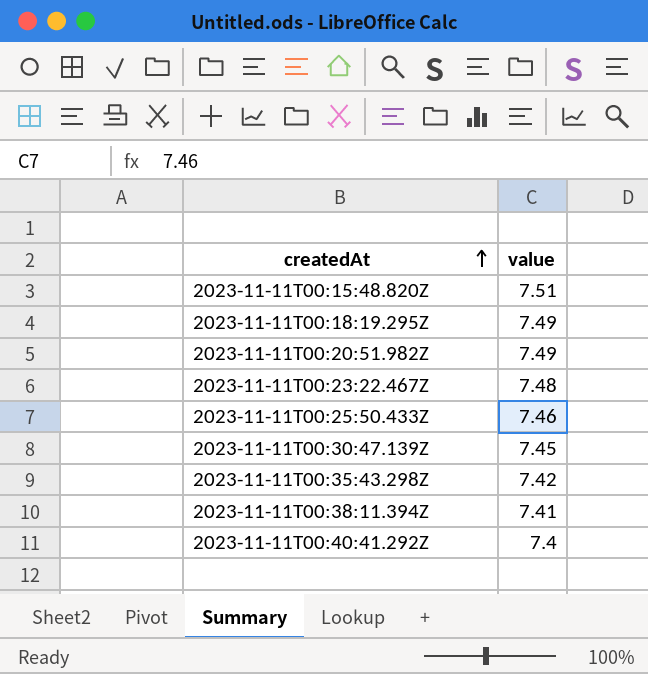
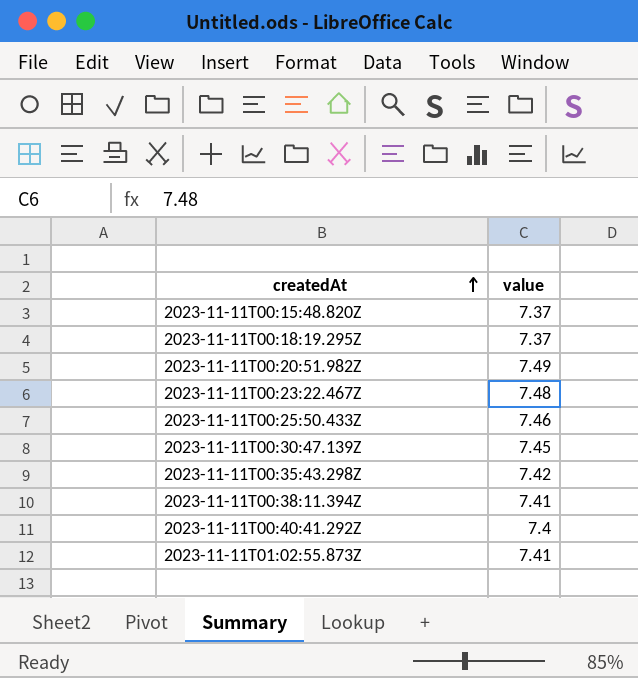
2023-11-11T00:15:48.820Z | value: 7.51 -> 7.37
2023-11-11T00:18:19.295Z | value: 7.49 -> 7.37
row 2023-11-11T01:02:55.873Z: none -> 7.41

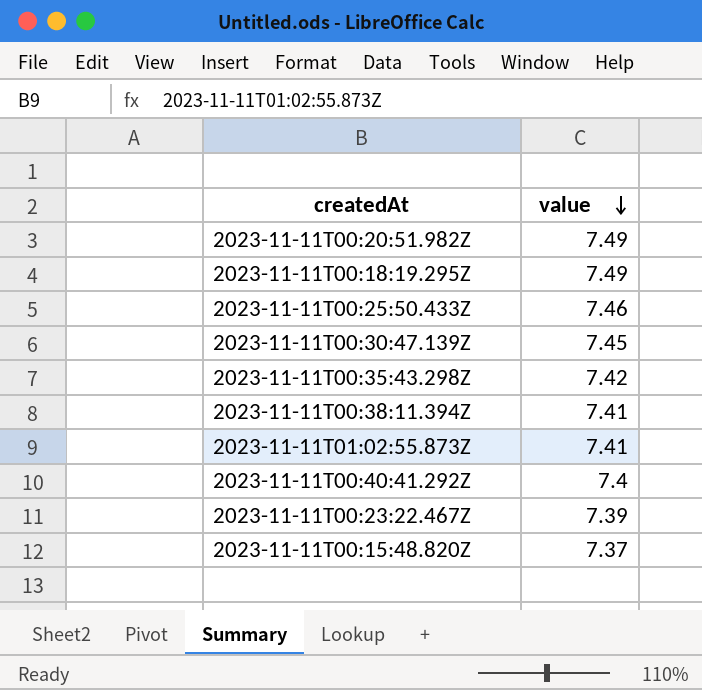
row order: createdAt ascending -> value descending
2023-11-11T00:18:19.295Z | value: 7.37 -> 7.49
2023-11-11T00:23:22.467Z | value: 7.48 -> 7.39

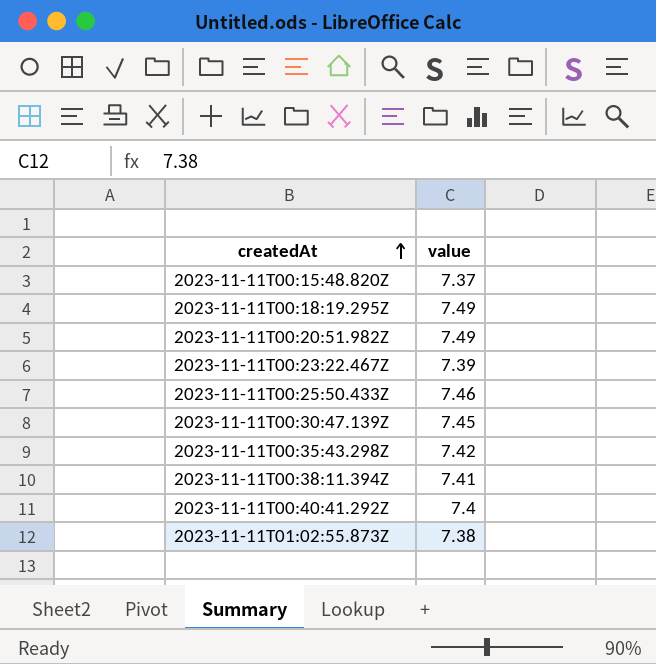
row order: value descending -> createdAt ascending
2023-11-11T01:02:55.873Z | value: 7.41 -> 7.38

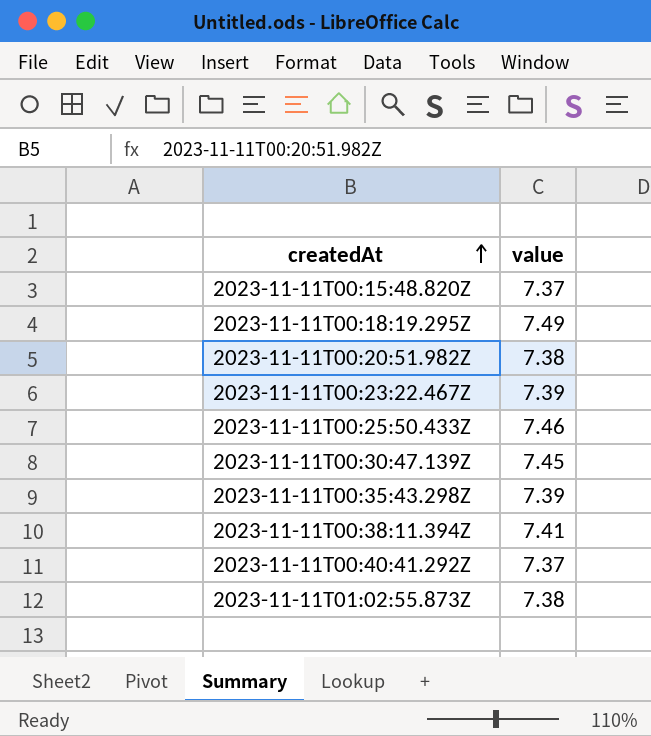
2023-11-11T00:20:51.982Z | value: 7.49 -> 7.38
2023-11-11T00:35:43.298Z | value: 7.42 -> 7.39
2023-11-11T00:40:41.292Z | value: 7.4 -> 7.37

